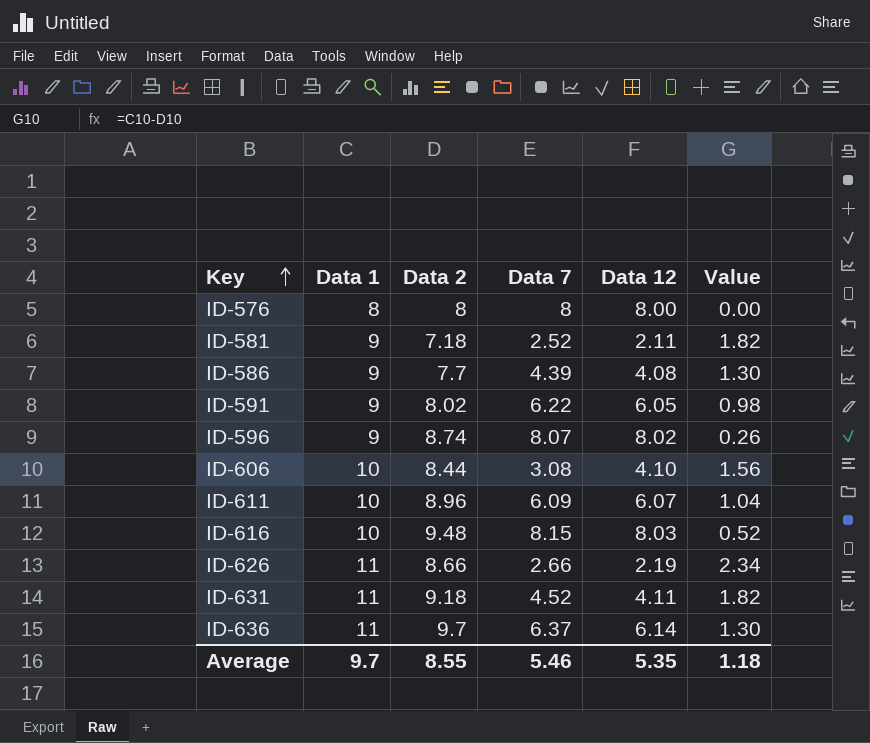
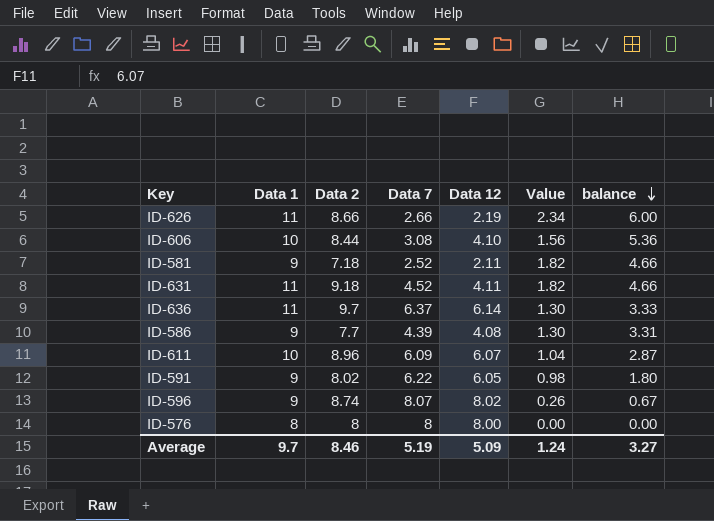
row order: Key ascending -> balance descending
column balance | formula: none -> [Data 2] - [Data 7]
row ID-616: 10 | 9.48 | 8.15 | 8.03 | 0.52 -> none
Average | Data 2: 8.55 -> 8.46
Average | Data 7: 5.46 -> 5.19
Average | Data 12: 5.35 -> 5.09
Average | Value: 1.18 -> 1.24

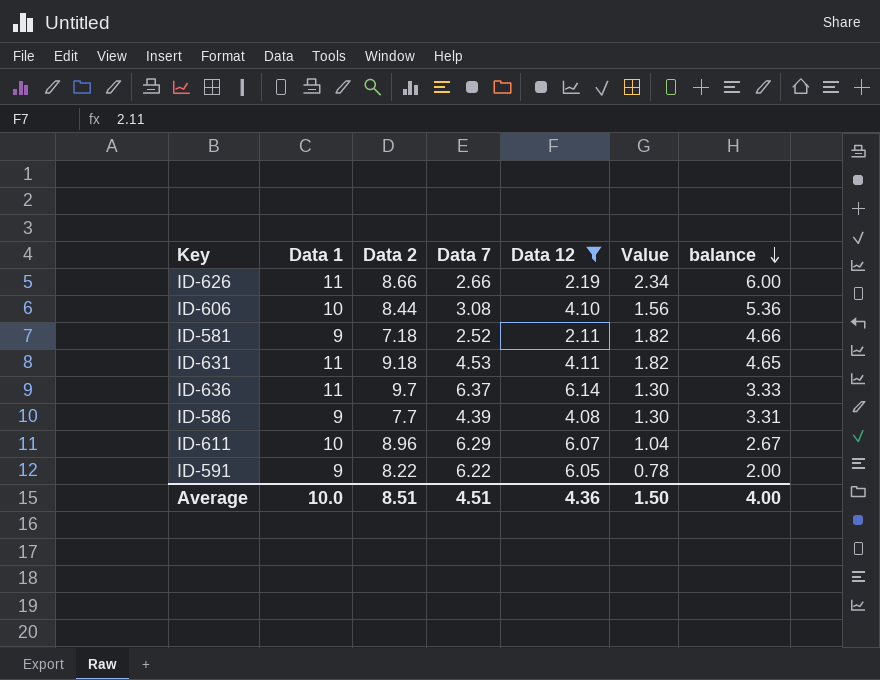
filter: none -> Data 12 <= 6.14
ID-631 | Data 7: 4.52 -> 4.53
ID-631 | balance: 4.66 -> 4.65
ID-611 | Data 7: 6.09 -> 6.29
ID-611 | balance: 2.87 -> 2.67
ID-591 | Data 2: 8.02 -> 8.22
ID-591 | Value: 0.98 -> 0.78
ID-591 | balance: 1.80 -> 2.00
Average | Data 1: 9.7 -> 10.0
Average | Data 2: 8.46 -> 8.51
Average | Data 7: 5.19 -> 4.51
Average | Data 12: 5.09 -> 4.36
Average | Value: 1.24 -> 1.50
Average | balance: 3.27 -> 4.00

